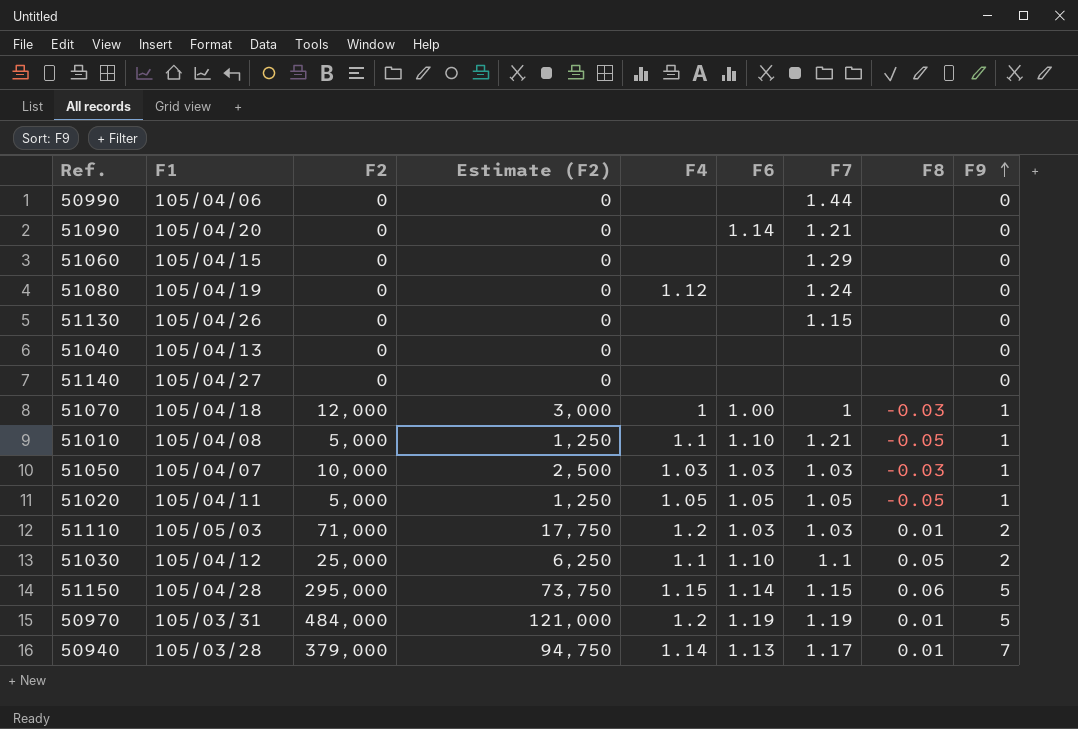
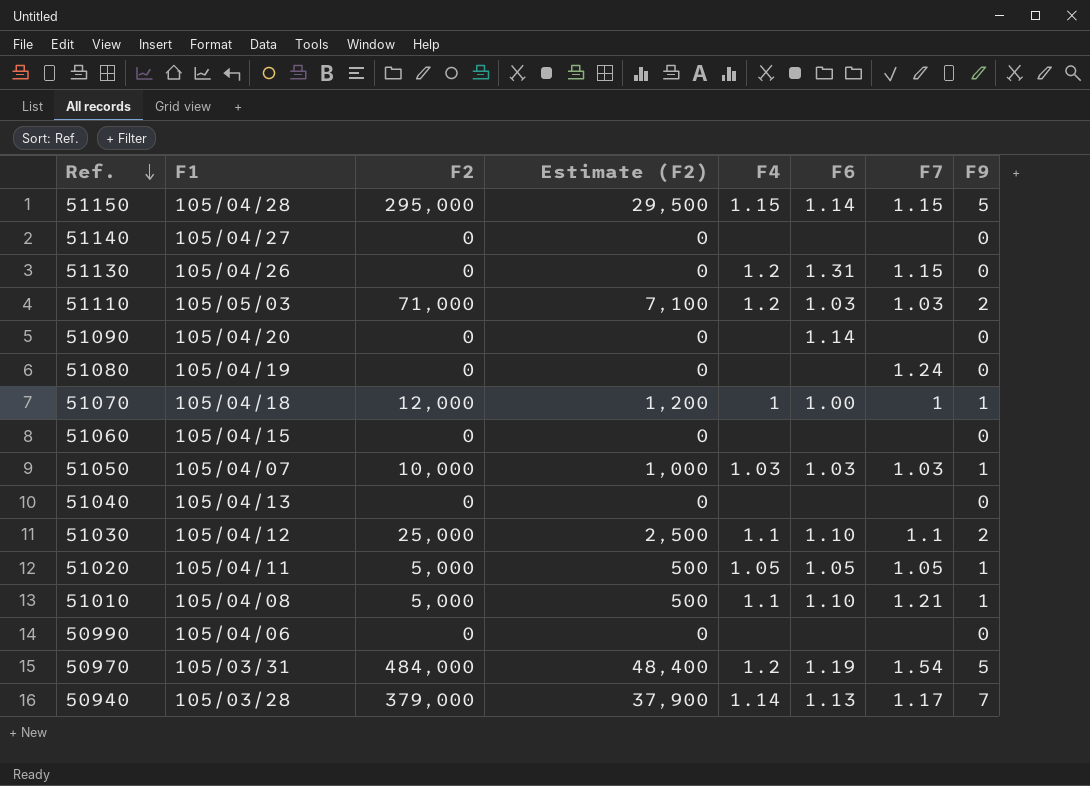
row order: F9 ascending -> Ref. descending
column F8 | position: 8 -> none
column Estimate (F2) | formula: [F2] * 0.25 -> [F2] * 0.1
51130 | F4: none -> 1.2
51130 | F6: none -> 1.31
51090 | F7: 1.21 -> none
51080 | F4: 1.12 -> none
51060 | F7: 1.29 -> none
50990 | F7: 1.44 -> none
50970 | F7: 1.19 -> 1.54

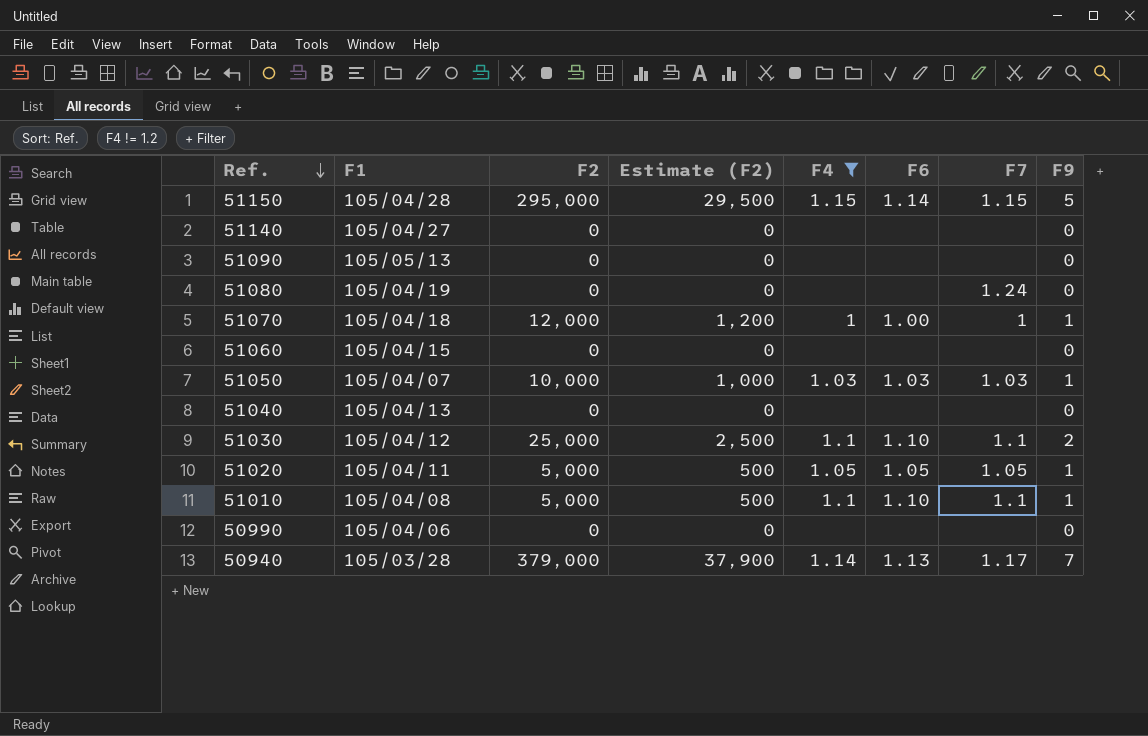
filter: none -> F4 != 1.2
51090 | F1: 105/04/20 -> 105/05/13
51090 | F6: 1.14 -> none
51010 | F7: 1.21 -> 1.1

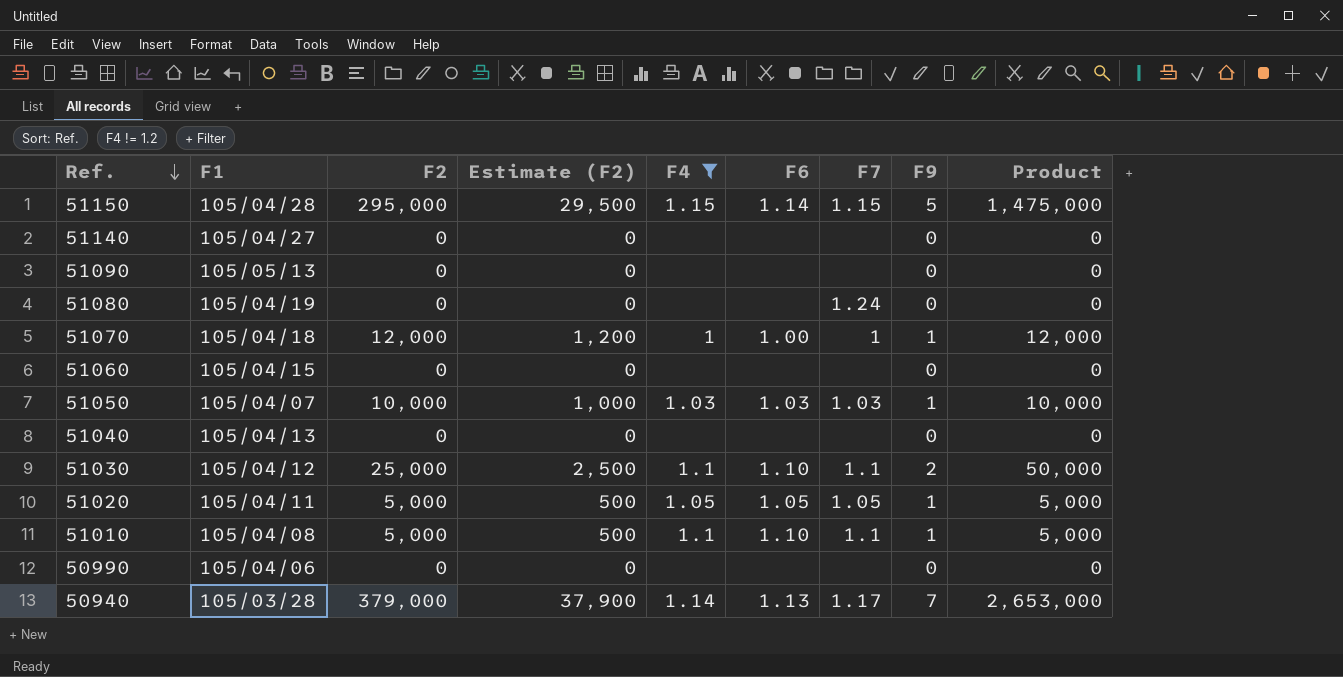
column Product | formula: none -> [F2] * [F9]

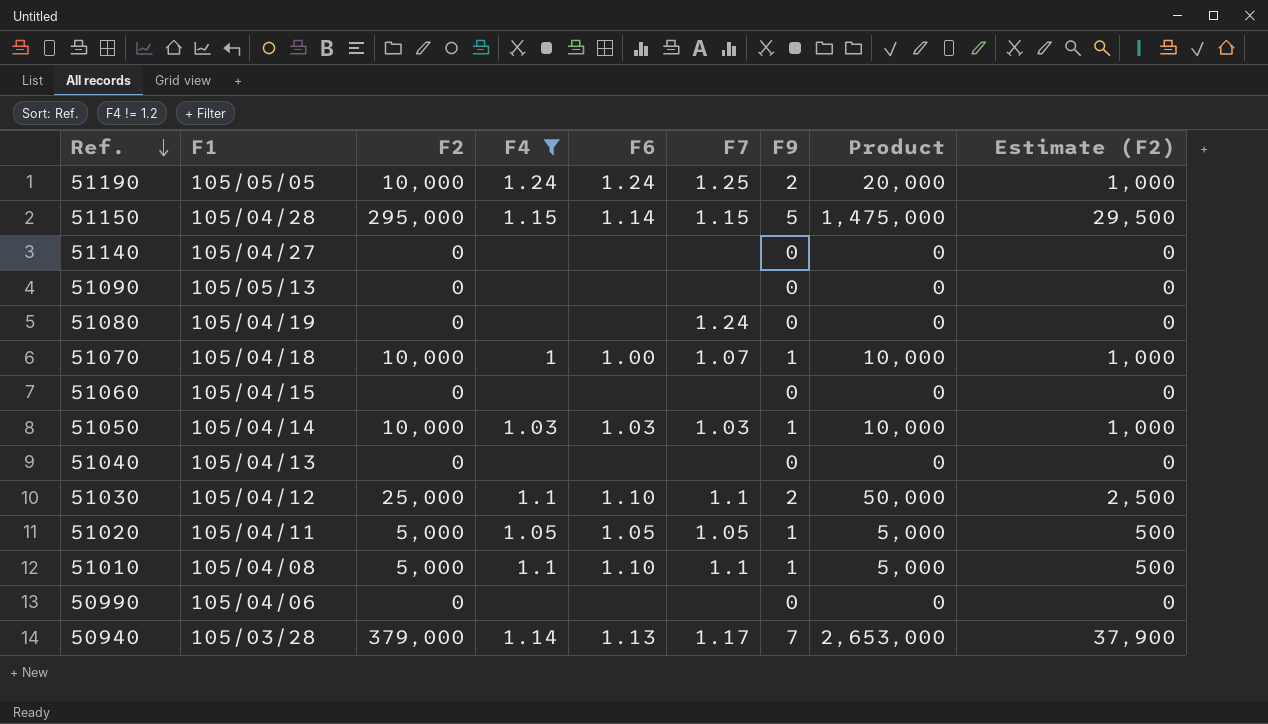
column Estimate (F2) | position: 4 -> 9
row 51190: none -> 105/05/05 | 10,000 | 1.24 | 1.24 | 1.25 | 2 | 20,000 | 1,000
51070 | F2: 12,000 -> 10,000
51070 | F7: 1 -> 1.07
51070 | Product: 12,000 -> 10,000
51070 | Estimate (F2): 1,200 -> 1,000
51050 | F1: 105/04/07 -> 105/04/14

